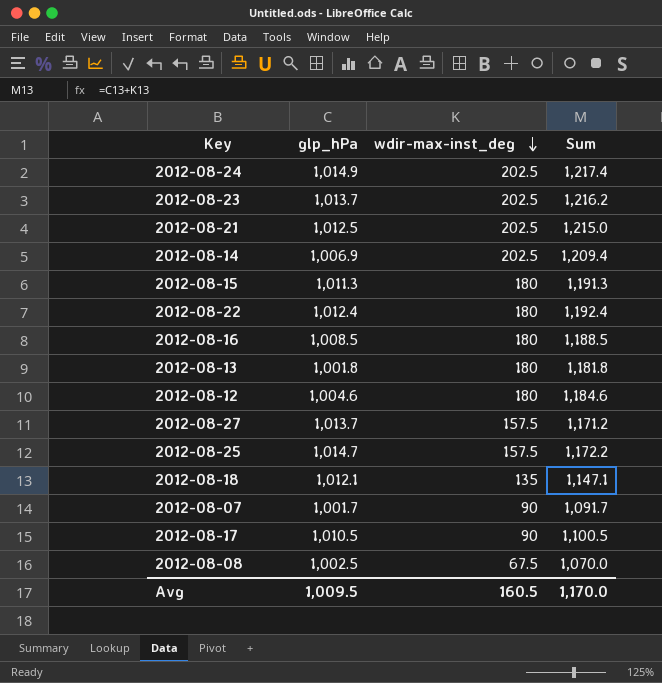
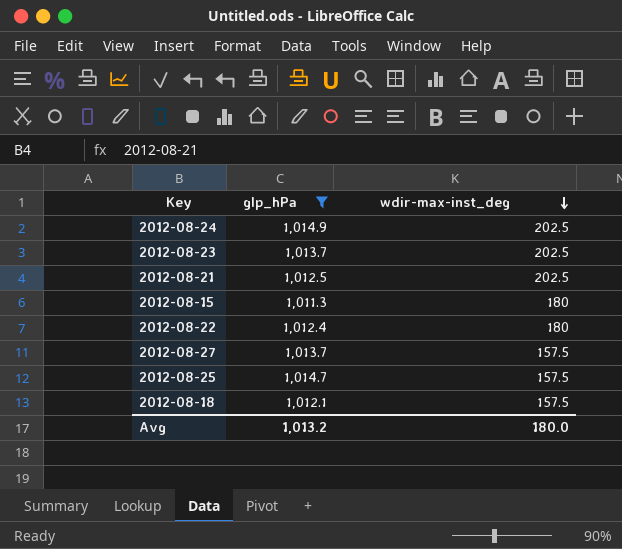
filter: none -> glp_hPa >= 1,011.3
column Sum | formula: [glp_hPa] + [wdir-max-inst_deg] -> none
2012-08-18 | wdir-max-inst_deg: 135 -> 157.5
Avg | glp_hPa: 1,009.5 -> 1,013.2
Avg | wdir-max-inst_deg: 160.5 -> 180.0

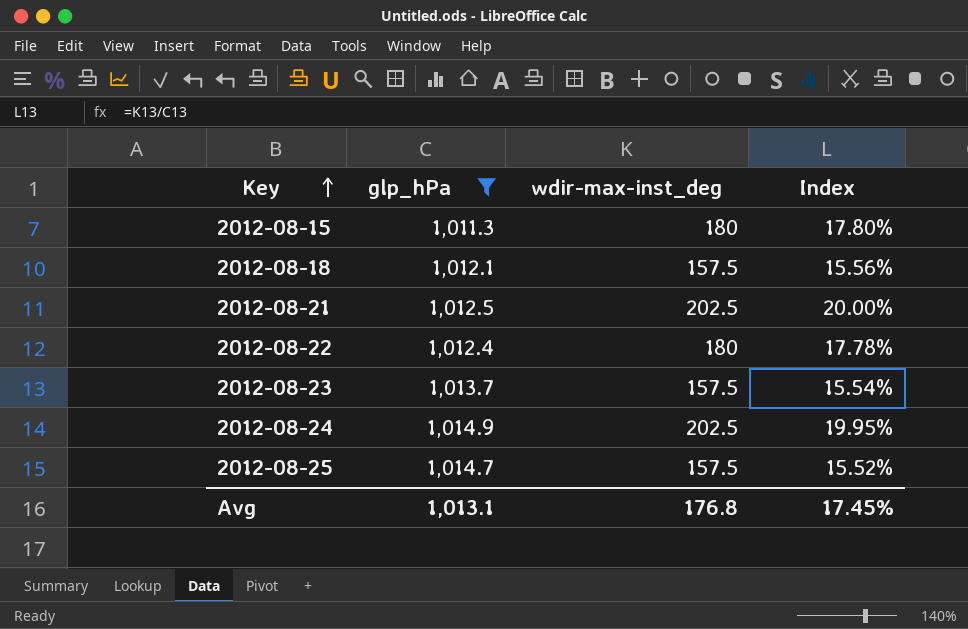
row order: wdir-max-inst_deg descending -> Key ascending
column Index | formula: none -> [wdir-max-inst_deg] / [glp_hPa]
row 2012-08-27: 1,013.7 | 157.5 -> none
2012-08-23 | wdir-max-inst_deg: 202.5 -> 157.5
Avg | glp_hPa: 1,013.2 -> 1,013.1
Avg | wdir-max-inst_deg: 180.0 -> 176.8

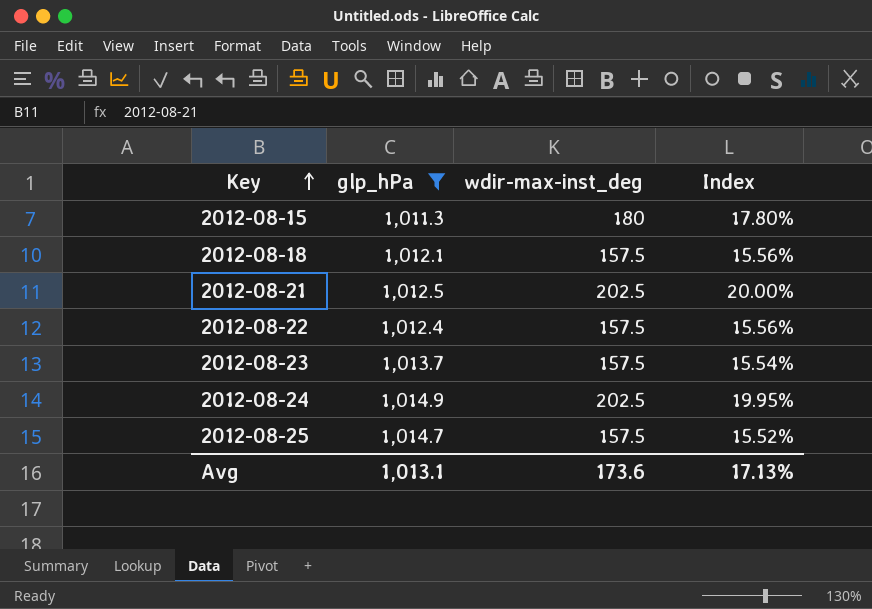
2012-08-22 | wdir-max-inst_deg: 180 -> 157.5
2012-08-22 | Index: 17.78% -> 15.56%
Avg | wdir-max-inst_deg: 176.8 -> 173.6
Avg | Index: 17.45% -> 17.13%

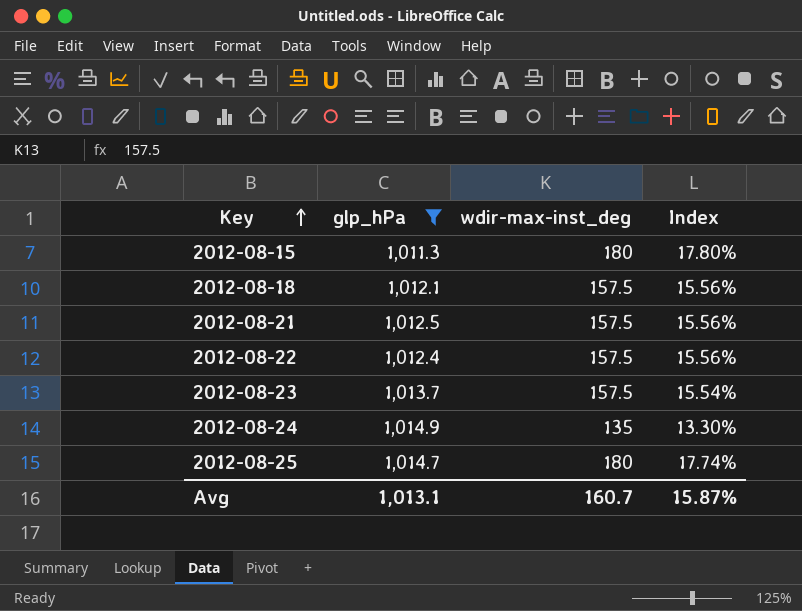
2012-08-21 | wdir-max-inst_deg: 202.5 -> 157.5
2012-08-21 | Index: 20.00% -> 15.56%
2012-08-24 | wdir-max-inst_deg: 202.5 -> 135
2012-08-24 | Index: 19.95% -> 13.30%
2012-08-25 | wdir-max-inst_deg: 157.5 -> 180
2012-08-25 | Index: 15.52% -> 17.74%
Avg | wdir-max-inst_deg: 173.6 -> 160.7
Avg | Index: 17.13% -> 15.87%

